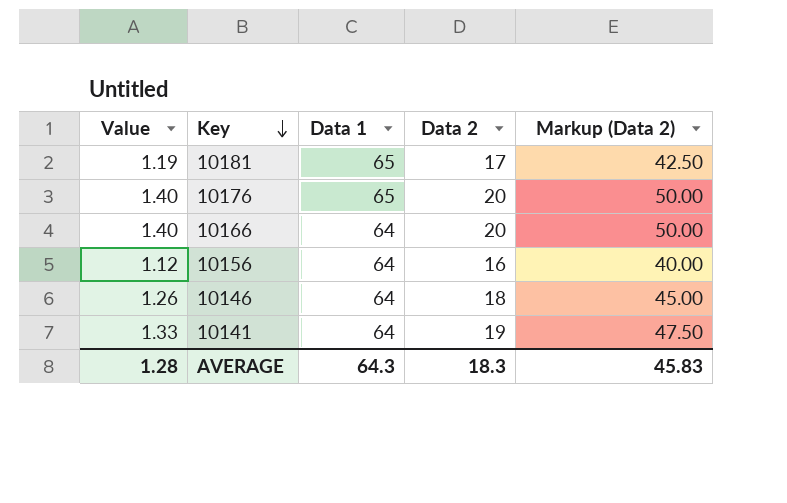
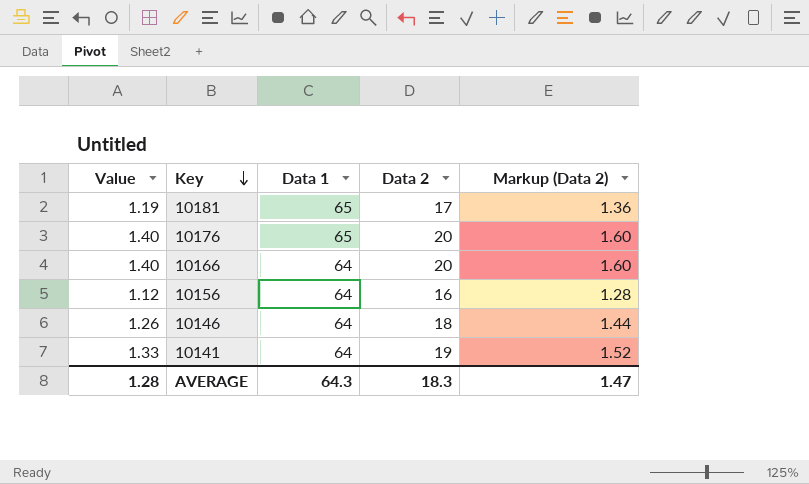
column Markup (Data 2) | formula: [Data 2] * 2.5 -> [Data 2] * 0.08
AVERAGE | Markup (Data 2): 45.83 -> 1.47

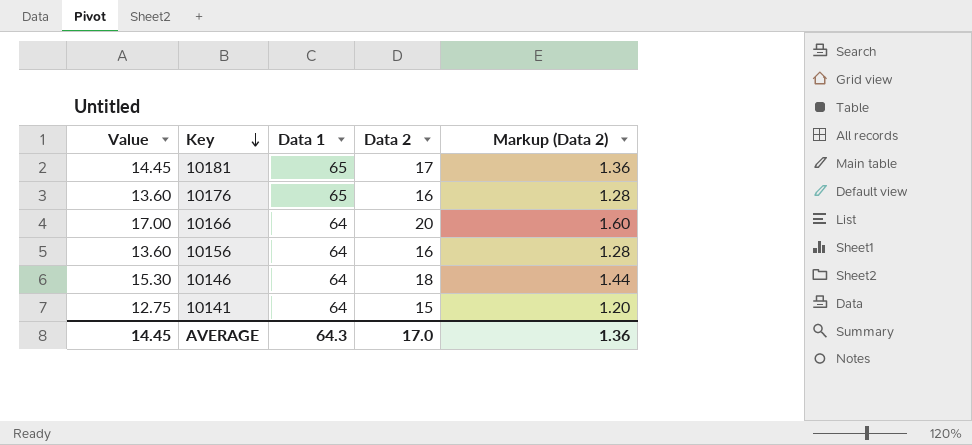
column Value | formula: [Data 2] * 0.07 -> [Data 2] * 0.85
10176 | Data 2: 20 -> 16
10176 | Markup (Data 2): 1.60 -> 1.28
10141 | Data 2: 19 -> 15
10141 | Markup (Data 2): 1.52 -> 1.20
AVERAGE | Value: 1.28 -> 14.45
AVERAGE | Data 2: 18.3 -> 17.0
AVERAGE | Markup (Data 2): 1.47 -> 1.36

